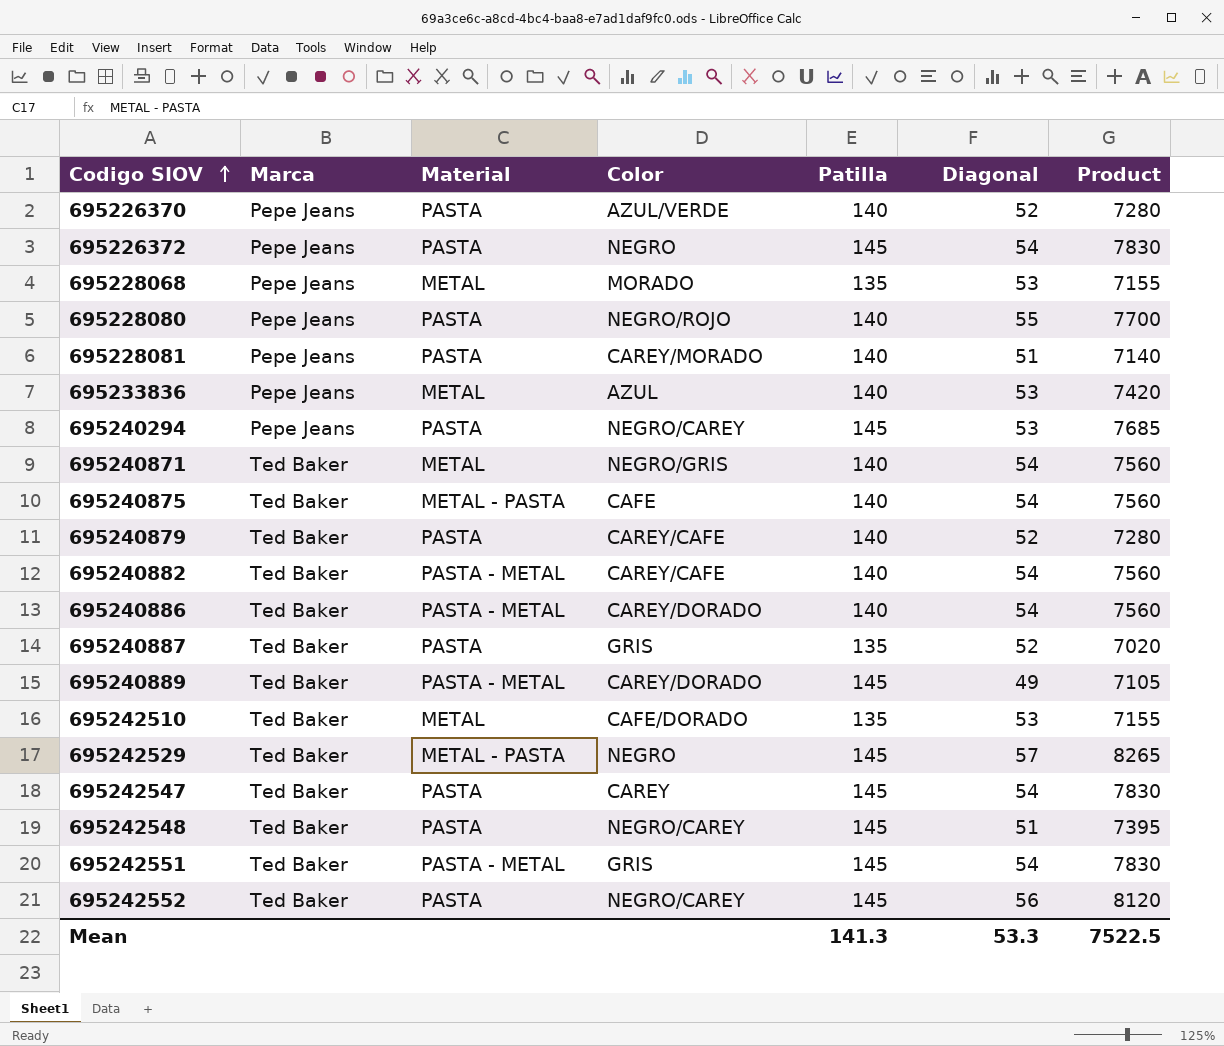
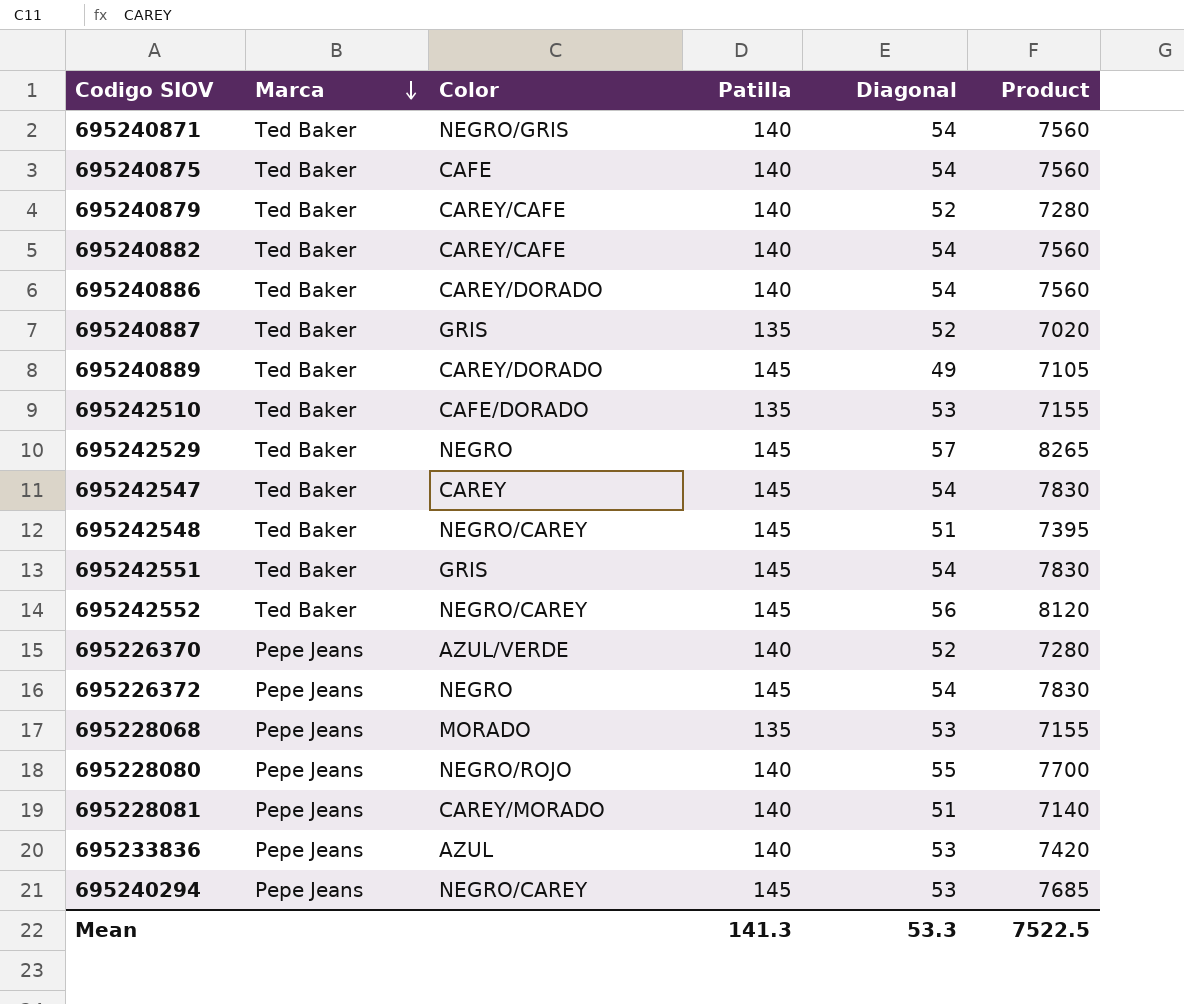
row order: Codigo SIOV ascending -> Marca descending
column Material | position: 3 -> none

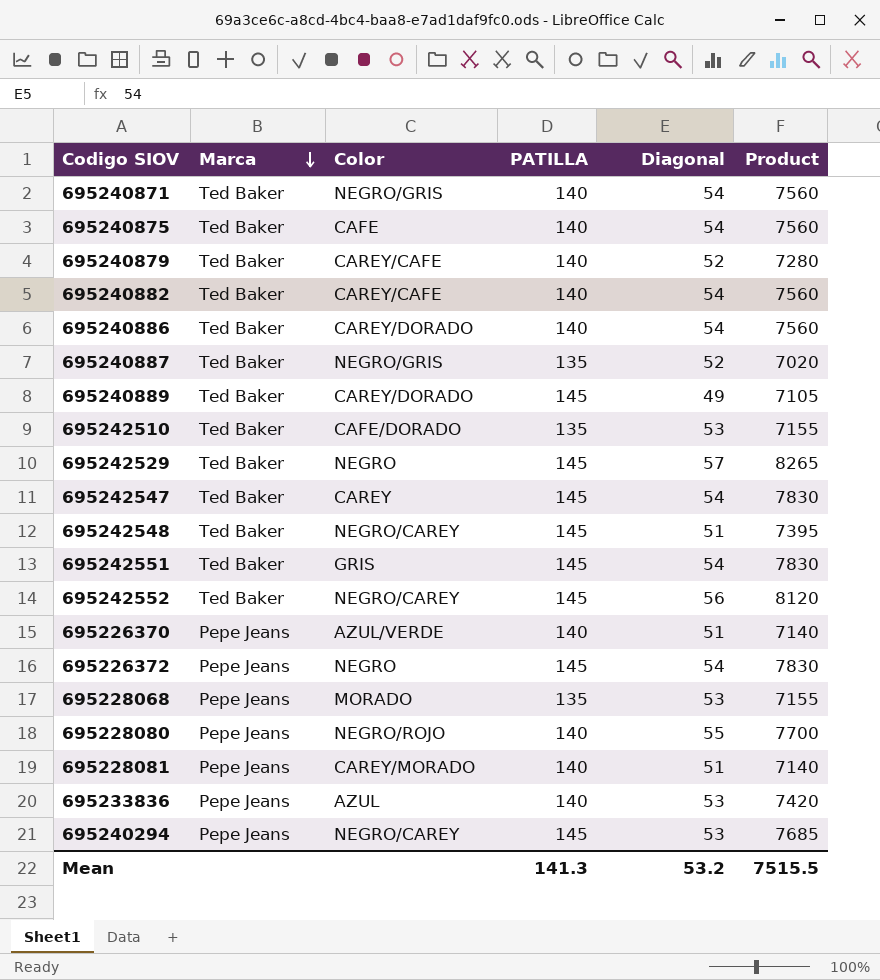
column name: Patilla -> PATILLA
695240887 | Color: GRIS -> NEGRO/GRIS
695226370 | Diagonal: 52 -> 51
695226370 | Product: 7280 -> 7140
Mean | Diagonal: 53.3 -> 53.2
Mean | Product: 7522.5 -> 7515.5

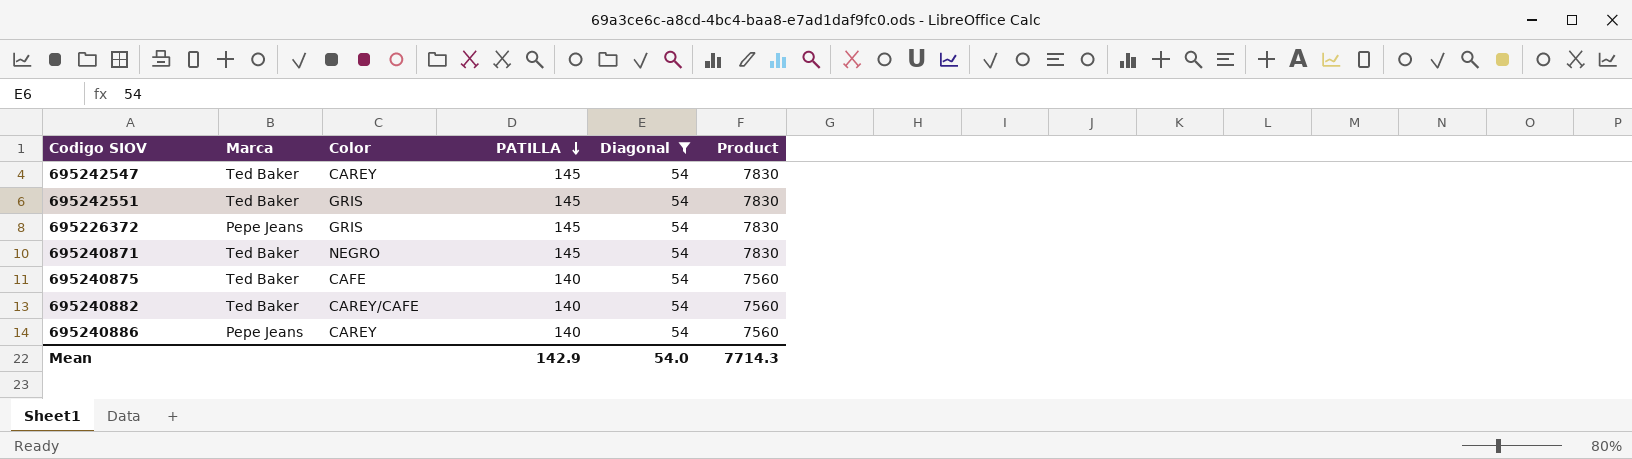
filter: none -> Diagonal = 54
row order: Marca descending -> PATILLA descending
695226372 | Color: NEGRO -> GRIS
695240871 | Color: NEGRO/GRIS -> NEGRO
695240871 | PATILLA: 140 -> 145
695240871 | Product: 7560 -> 7830
695240886 | Marca: Ted Baker -> Pepe Jeans
695240886 | Color: CAREY/DORADO -> CAREY
Mean | PATILLA: 141.3 -> 142.9
Mean | Diagonal: 53.2 -> 54.0
Mean | Product: 7515.5 -> 7714.3

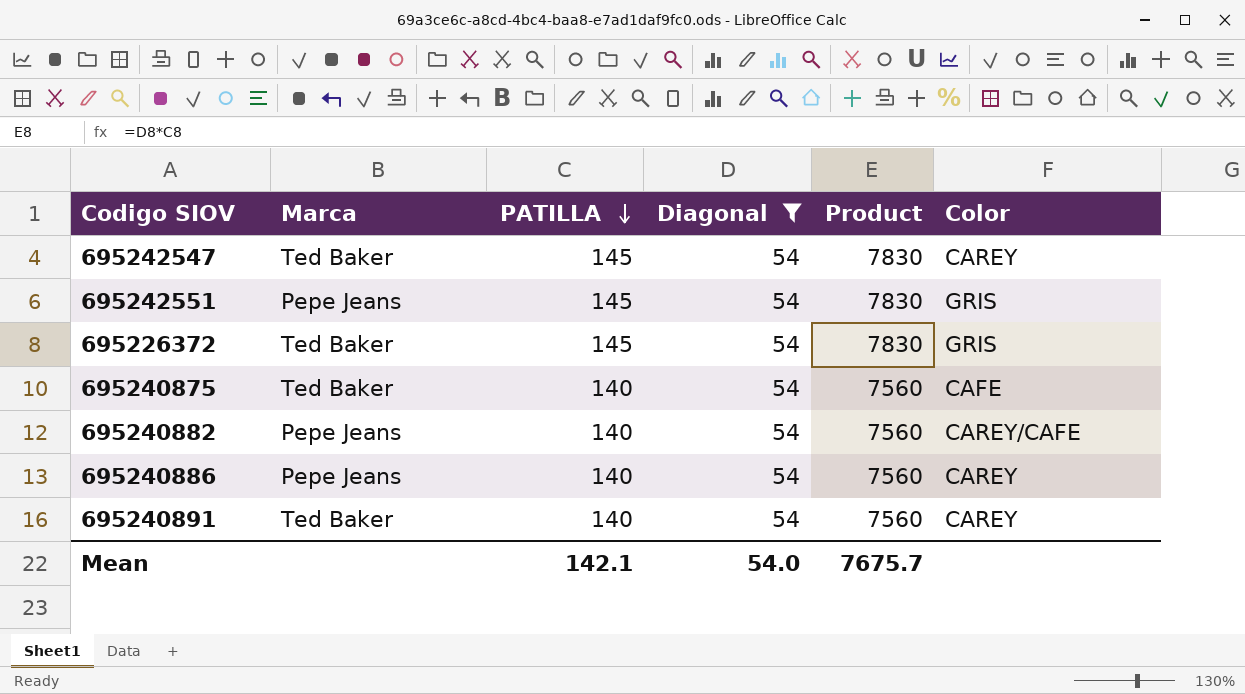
column Color | position: 3 -> 6
row 695240871: Ted Baker | NEGRO | 145 | 54 | 7830 -> none
695242551 | Marca: Ted Baker -> Pepe Jeans
695226372 | Marca: Pepe Jeans -> Ted Baker
695240882 | Marca: Ted Baker -> Pepe Jeans
row 695240891: none -> Ted Baker | 140 | 54 | 7560 | CAREY
Mean | PATILLA: 142.9 -> 142.1
Mean | Product: 7714.3 -> 7675.7

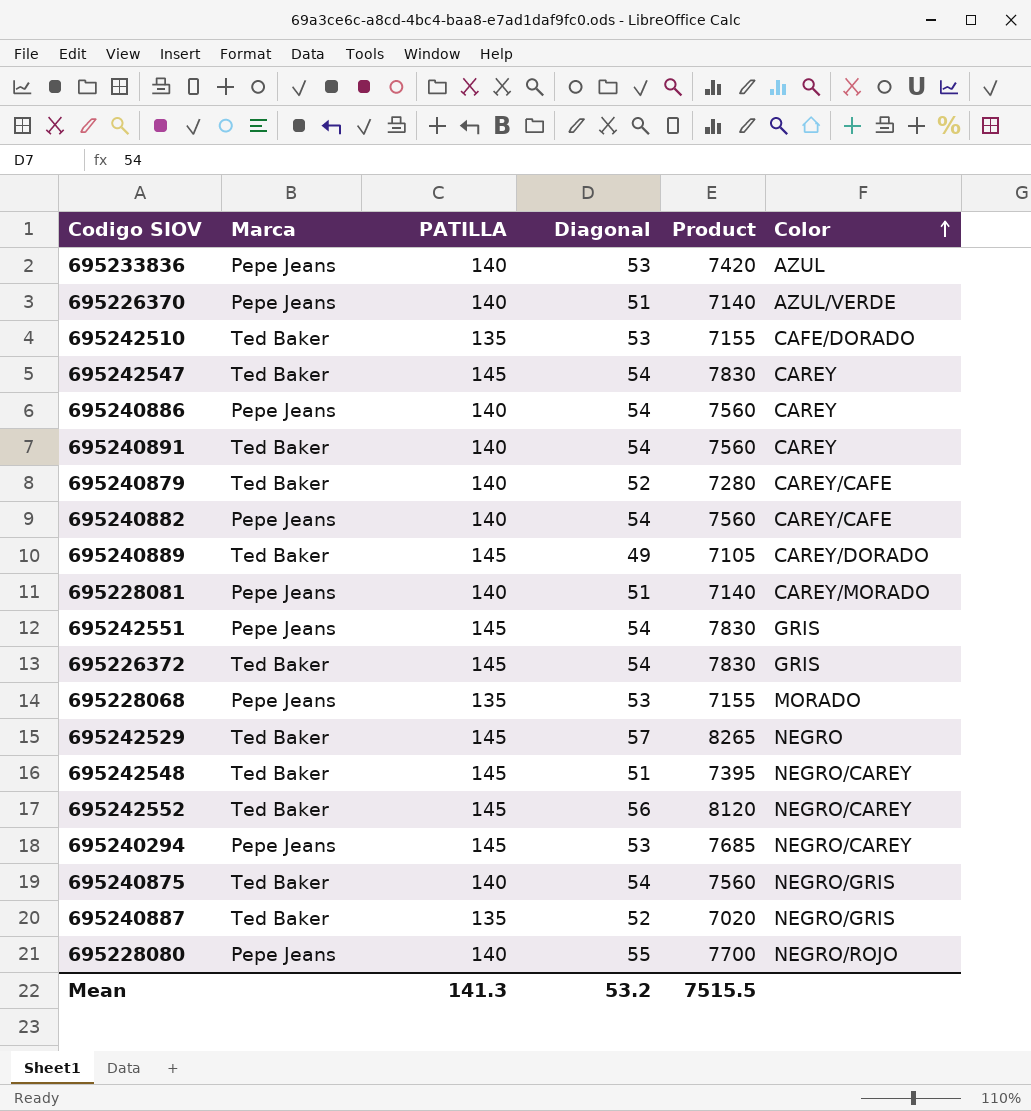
filter: Diagonal = 54 -> none
row order: PATILLA descending -> Color ascending
695240875 | Color: CAFE -> NEGRO/GRIS
Mean | PATILLA: 142.1 -> 141.3
Mean | Diagonal: 54.0 -> 53.2
Mean | Product: 7675.7 -> 7515.5

